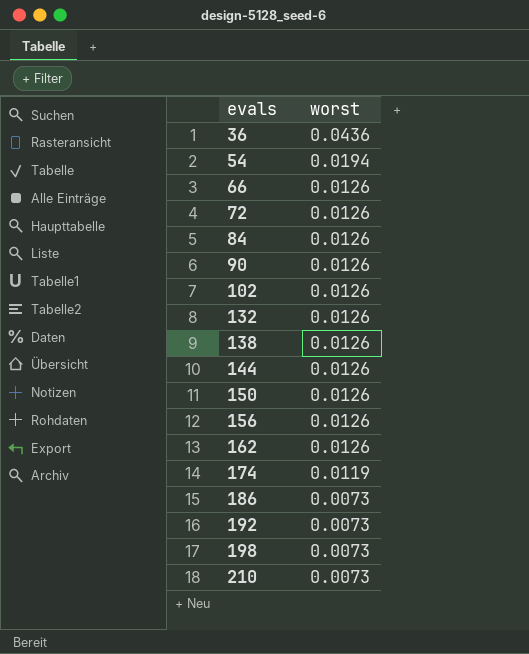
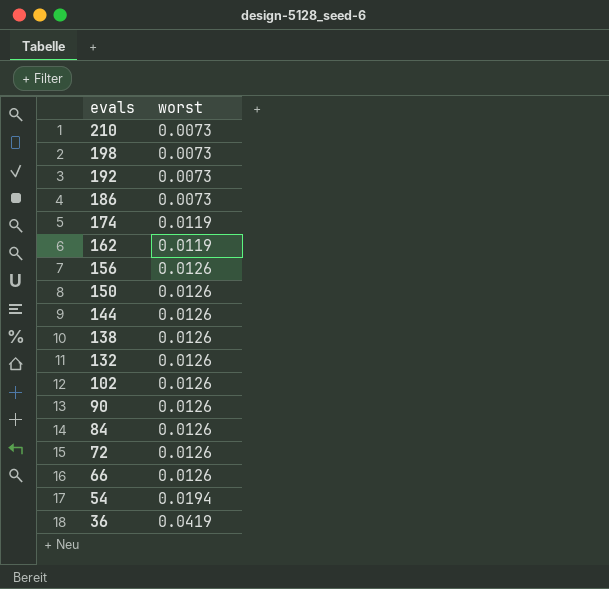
row order: evals ascending -> evals descending
162 | worst: 0.0126 -> 0.0119
36 | worst: 0.0436 -> 0.0419

